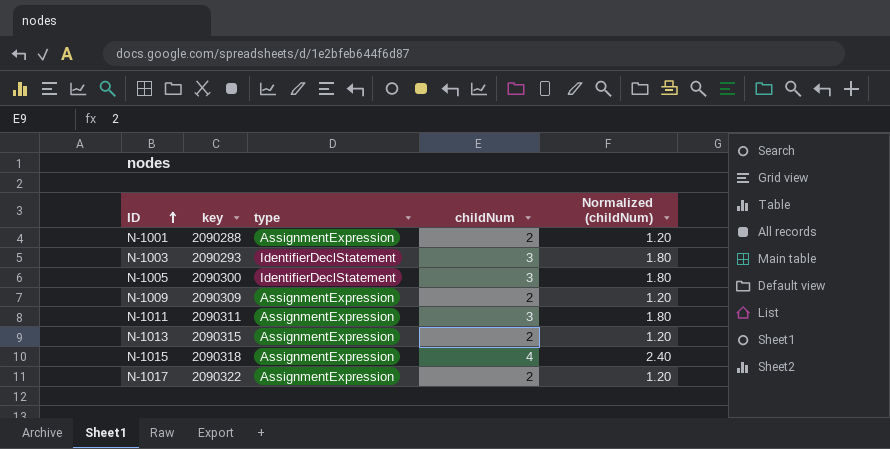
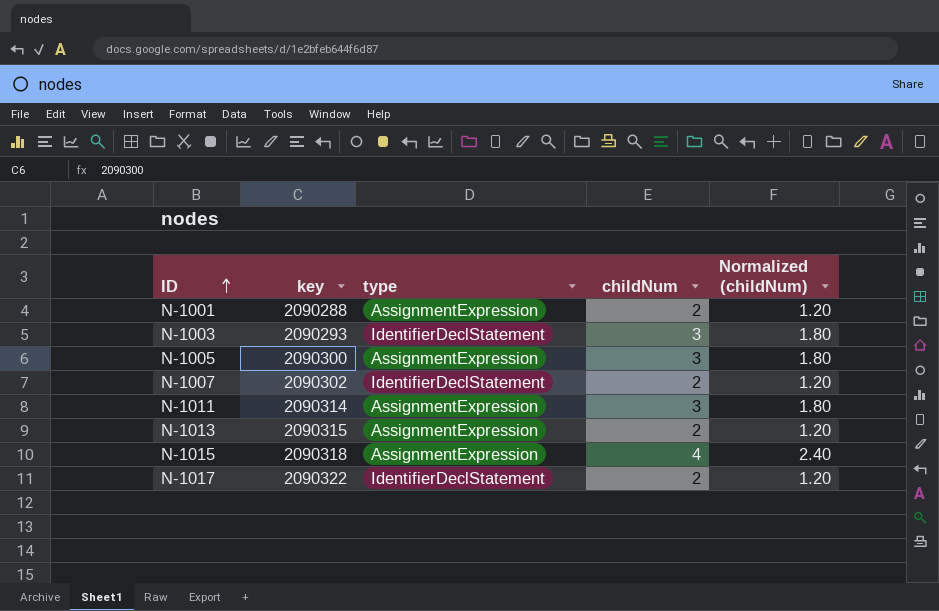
row N-1009: 2090309 | AssignmentExpression | 2 | 1.20 -> none
N-1005 | type: IdentifierDeclStatement -> AssignmentExpression
row N-1007: none -> 2090302 | IdentifierDeclStatement | 2 | 1.20
N-1011 | key: 2090311 -> 2090314
N-1017 | type: AssignmentExpression -> IdentifierDeclStatement

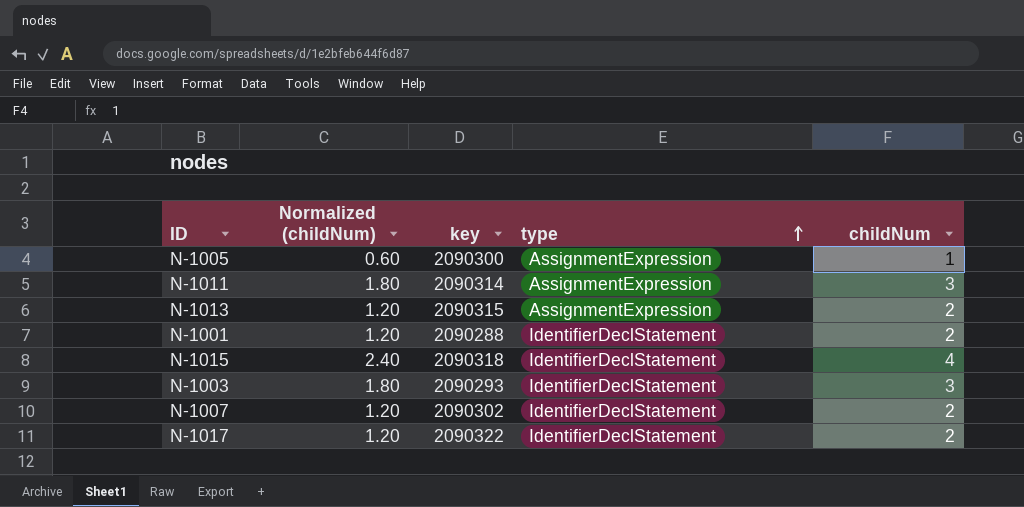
row order: ID ascending -> type ascending
column Normalized (childNum) | position: 5 -> 2
N-1005 | Normalized (childNum): 1.80 -> 0.60
N-1005 | childNum: 3 -> 1
N-1001 | type: AssignmentExpression -> IdentifierDeclStatement
N-1015 | type: AssignmentExpression -> IdentifierDeclStatement

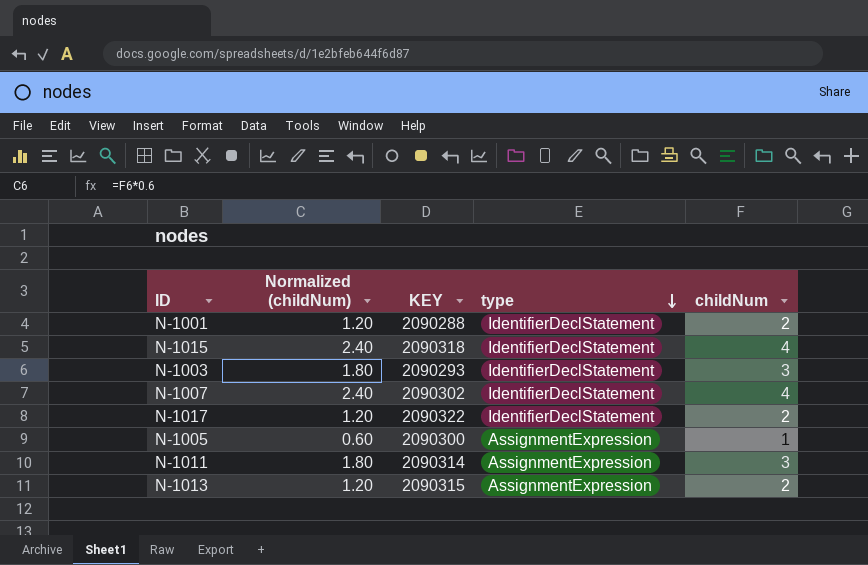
row order: type ascending -> type descending
column name: key -> KEY
N-1007 | Normalized (childNum): 1.20 -> 2.40
N-1007 | childNum: 2 -> 4

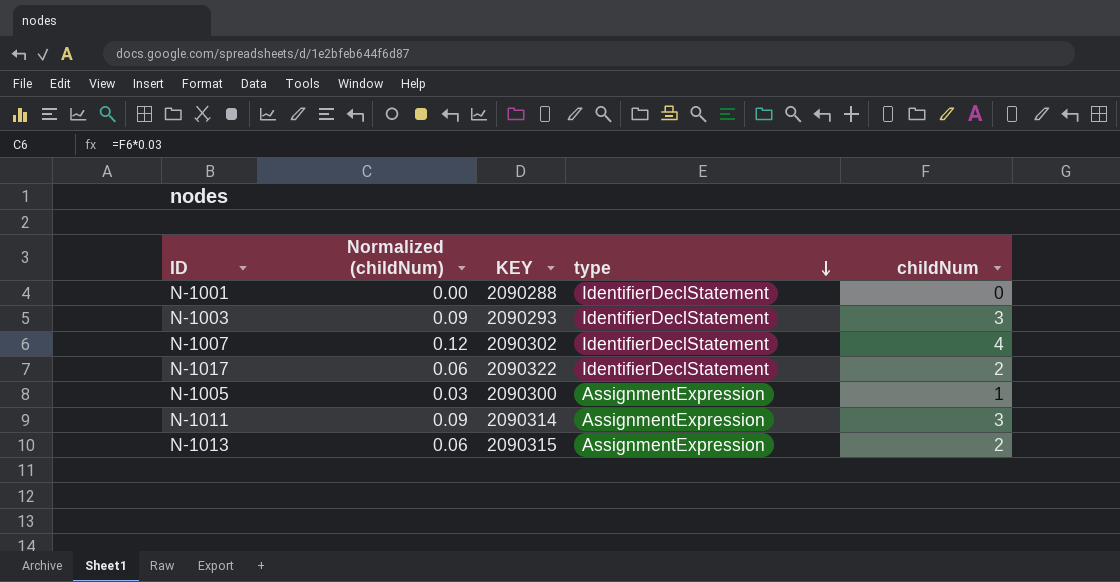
column Normalized (childNum) | formula: [childNum] * 0.6 -> [childNum] * 0.03
row N-1015: 2.40 | 2090318 | IdentifierDeclStatement | 4 -> none
N-1001 | childNum: 2 -> 0

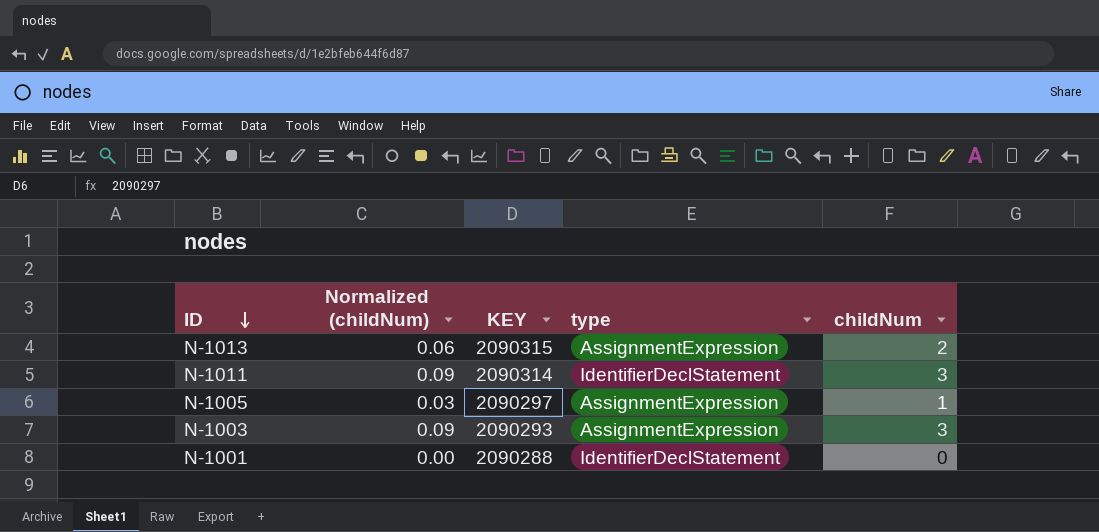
row order: type descending -> ID descending
row N-1007: 0.12 | 2090302 | IdentifierDeclStatement | 4 -> none
row N-1017: 0.06 | 2090322 | IdentifierDeclStatement | 2 -> none
N-1011 | type: AssignmentExpression -> IdentifierDeclStatement
N-1005 | KEY: 2090300 -> 2090297
N-1003 | type: IdentifierDeclStatement -> AssignmentExpression

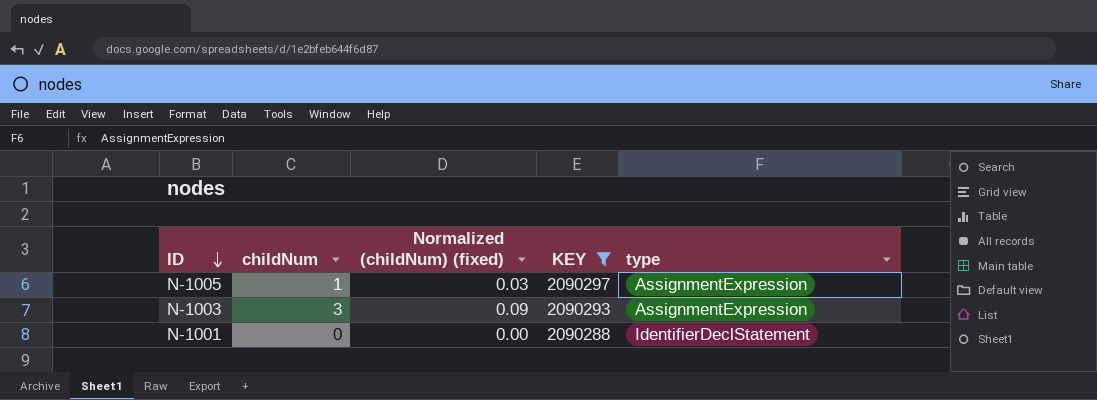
filter: none -> KEY <= 2090297
column childNum | position: 5 -> 2
column name: Normalized (childNum) -> Normalized (childNum) (fixed)

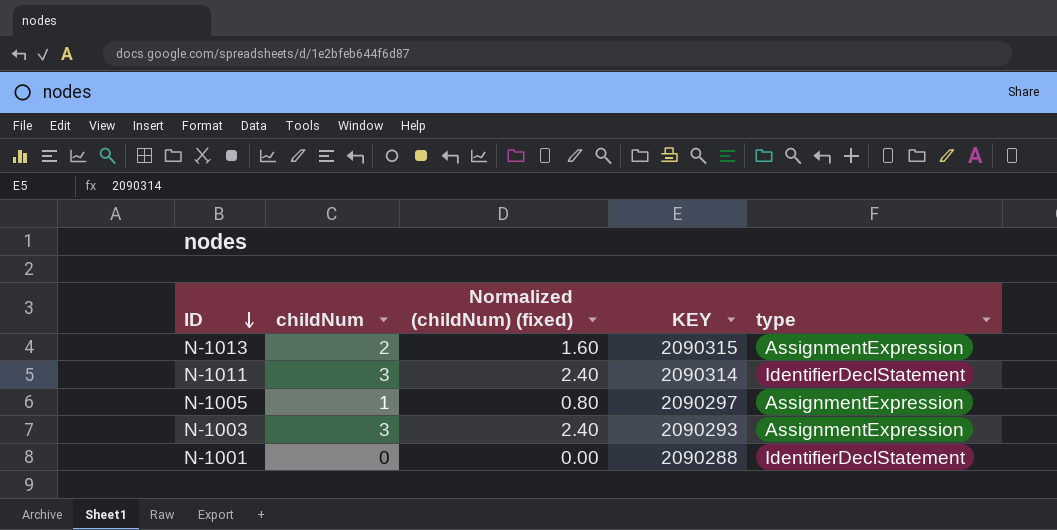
filter: KEY <= 2090297 -> none
column Normalized (childNum) (fixed) | formula: [childNum] * 0.03 -> [childNum] * 0.8

